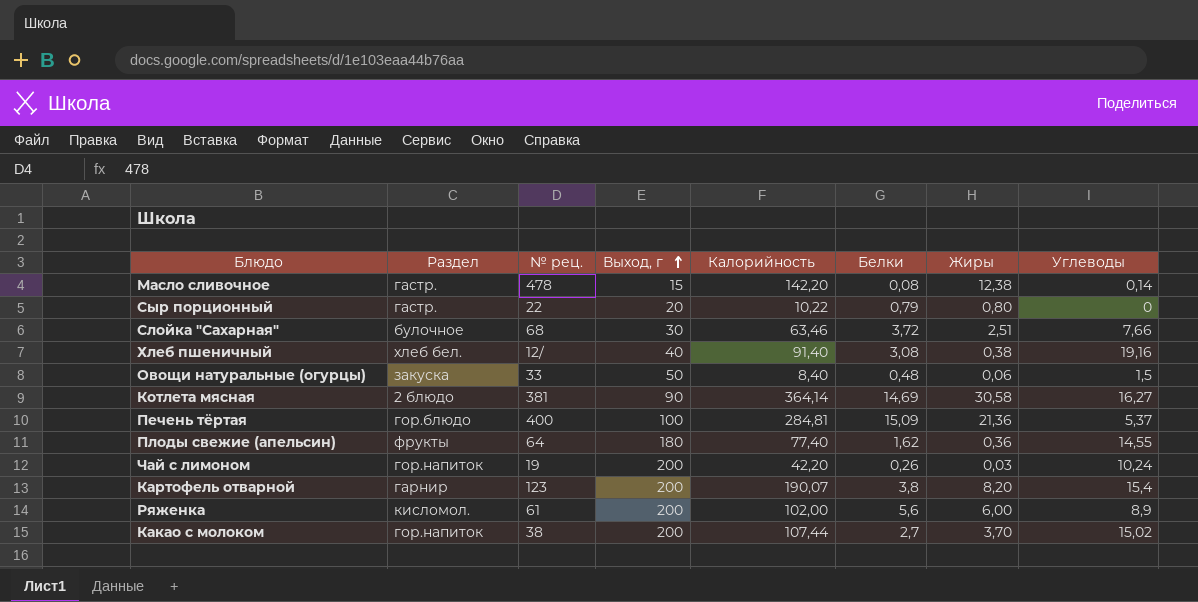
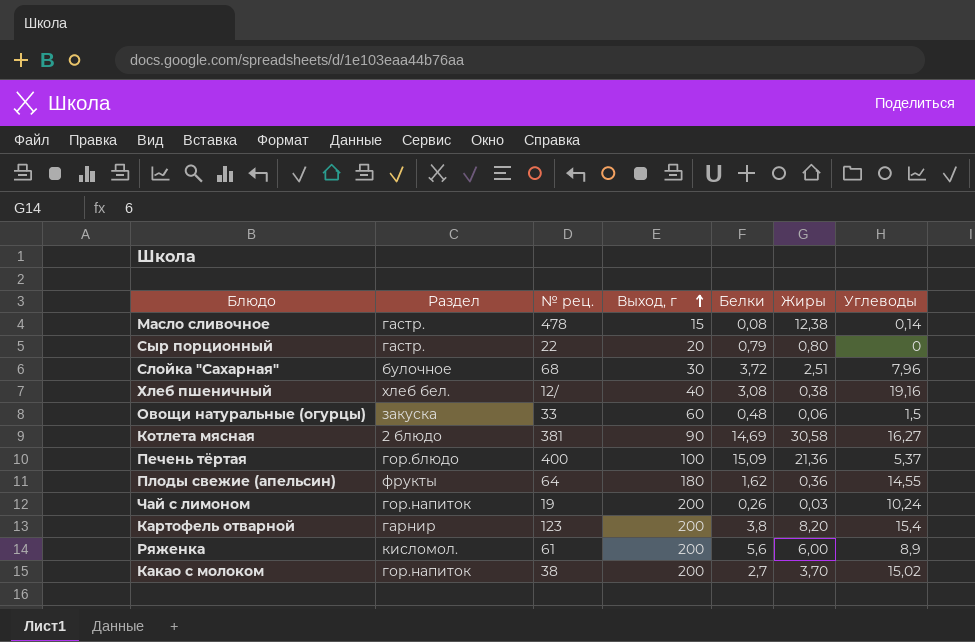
column Калорийность | position: 5 -> none
Слойка "Сахарная" | Углеводы: 7,66 -> 7,96
Овощи натуральные (огурцы) | Выход, г: 50 -> 60

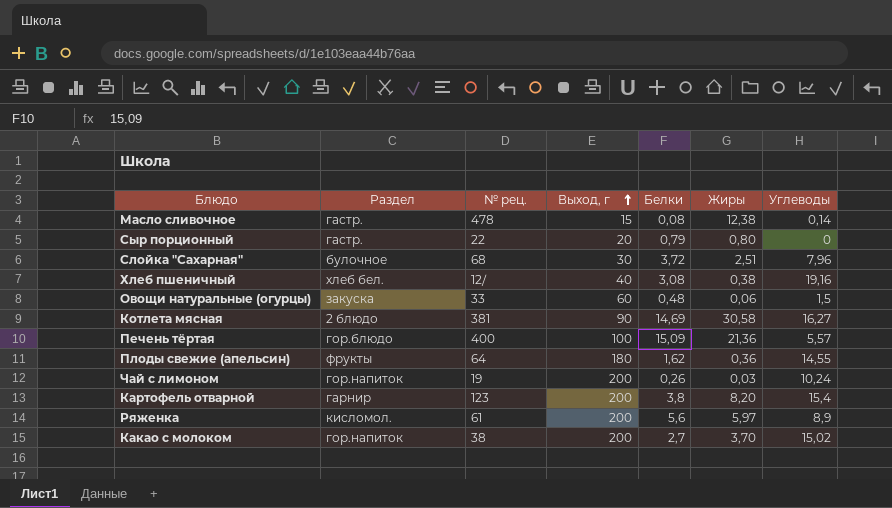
Печень тёртая | Углеводы: 5,37 -> 5,57
Ряженка | Жиры: 6,00 -> 5,97

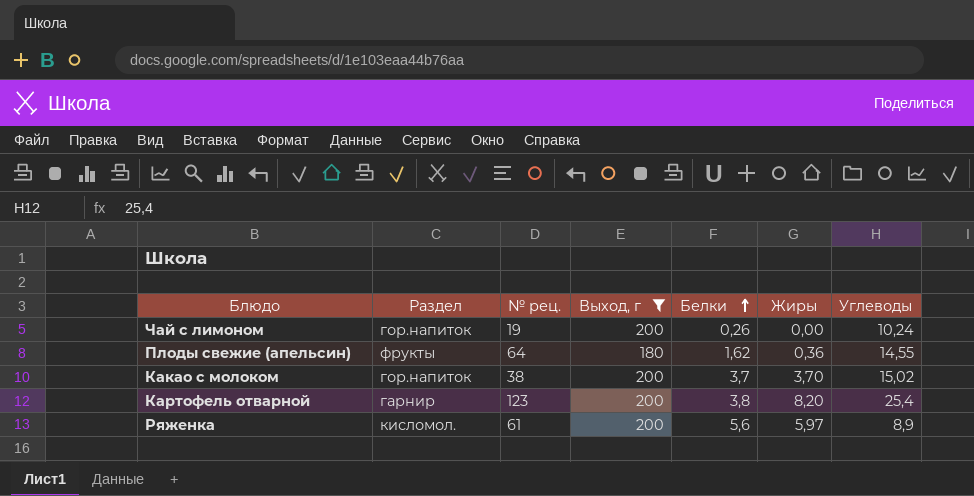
filter: none -> Выход, г >= 180
row order: Выход, г ascending -> Белки ascending
Чай с лимоном | Жиры: 0,03 -> 0,00
Какао с молоком | Белки: 2,7 -> 3,7
Картофель отварной | Углеводы: 15,4 -> 25,4

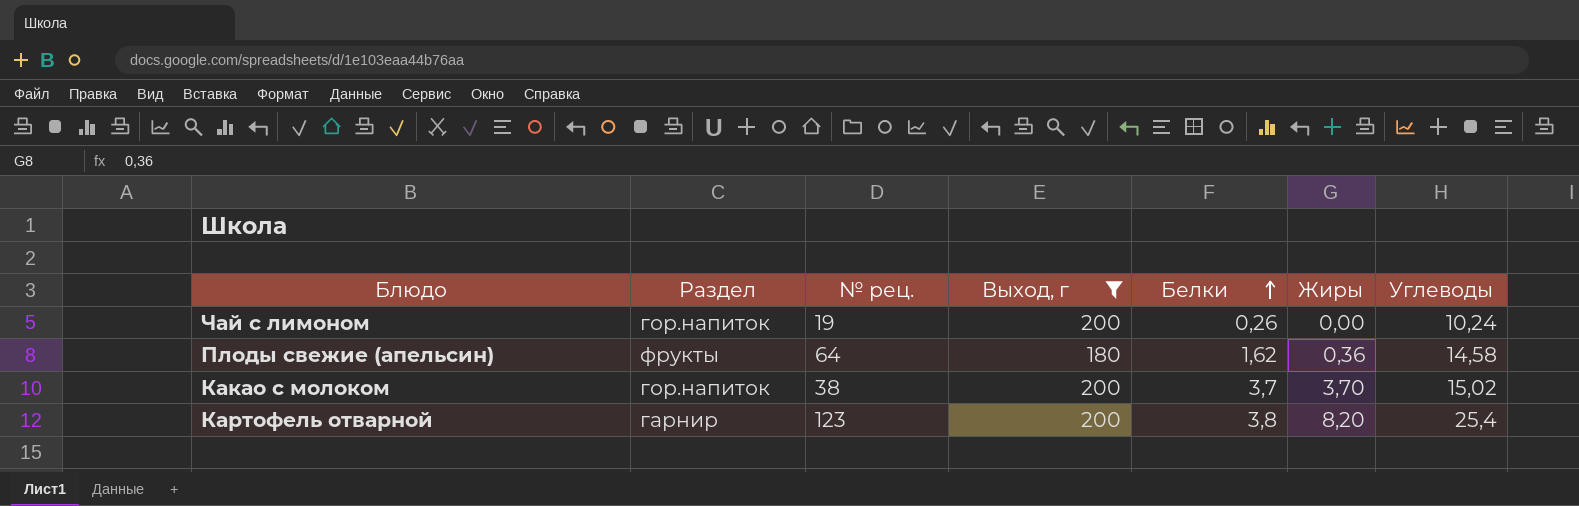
row Ряженка: кисломол. | 61 | 200 | 5,6 | 5,97 | 8,9 -> none
Плоды свежие (апельсин) | Углеводы: 14,55 -> 14,58

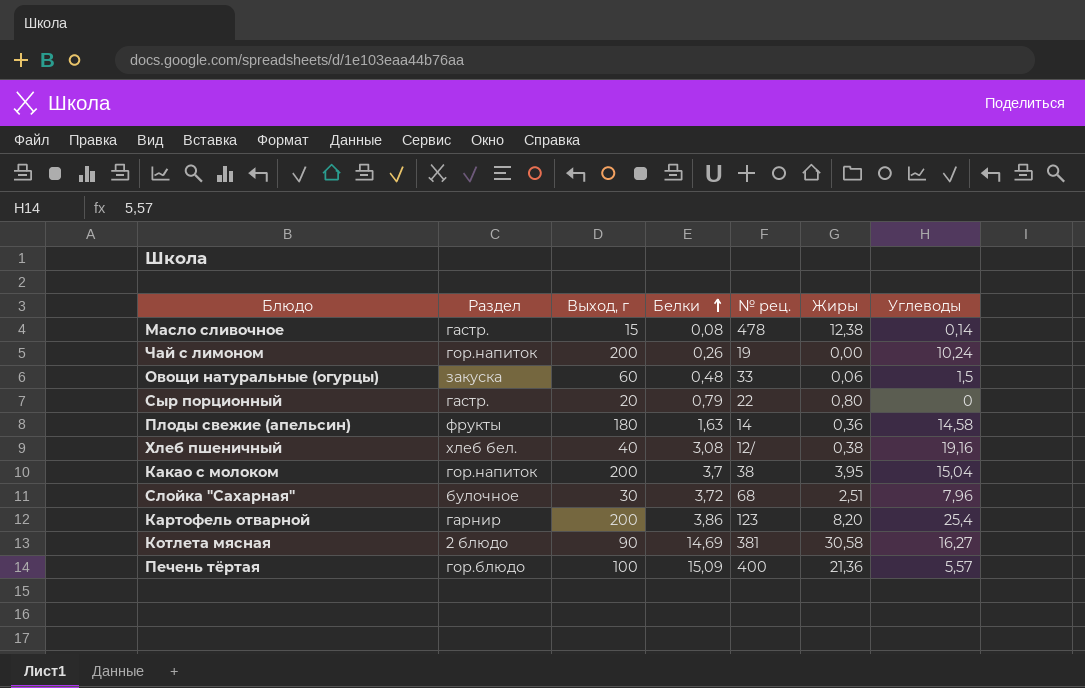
filter: Выход, г >= 180 -> none
column № рец. | position: 3 -> 5
Плоды свежие (апельсин) | Белки: 1,62 -> 1,63
Плоды свежие (апельсин) | № рец.: 64 -> 14
Какао с молоком | Жиры: 3,70 -> 3,95
Какао с молоком | Углеводы: 15,02 -> 15,04
Картофель отварной | Белки: 3,8 -> 3,86

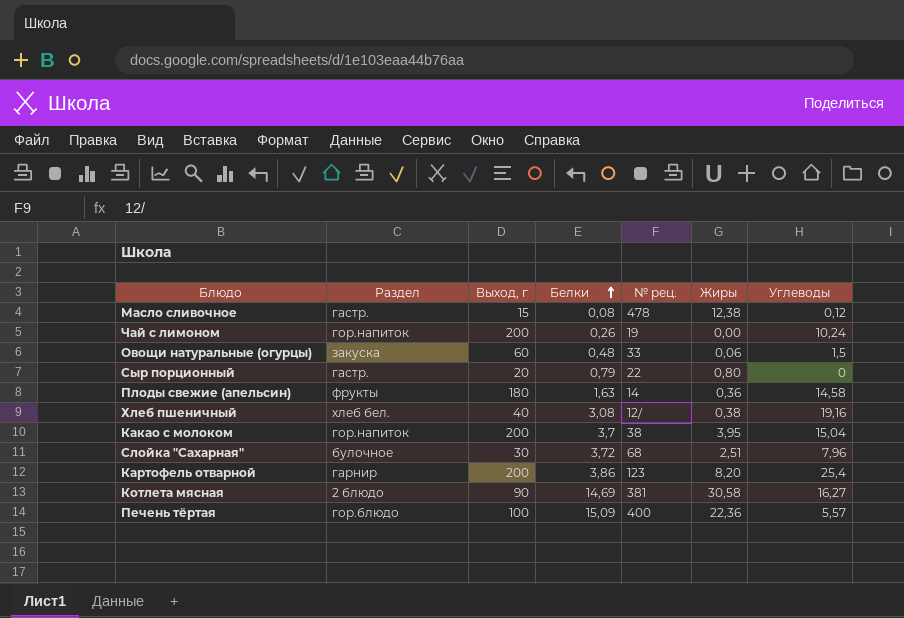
Масло сливочное | Углеводы: 0,14 -> 0,12
Печень тёртая | Жиры: 21,36 -> 22,36

